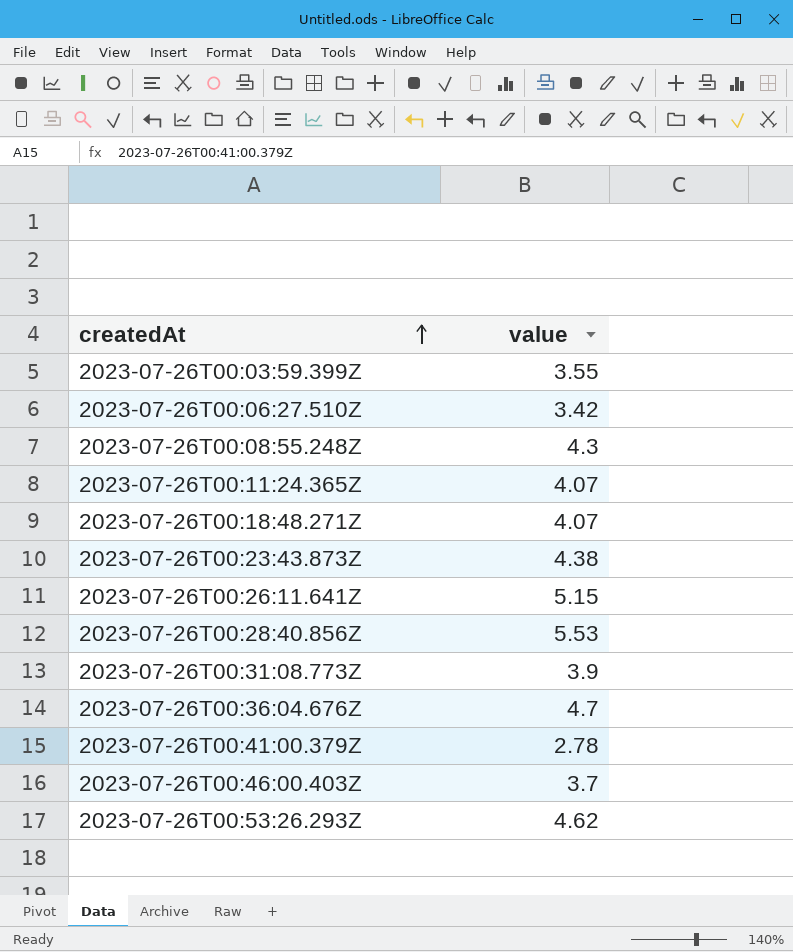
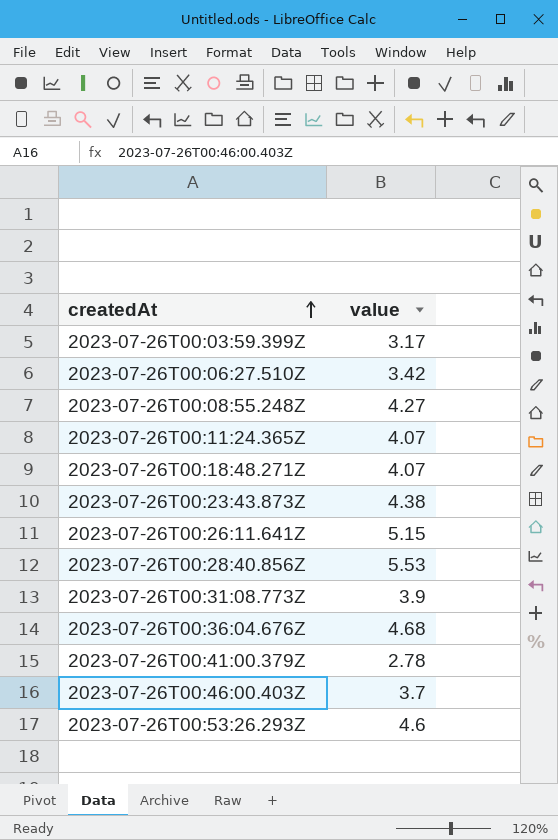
2023-07-26T00:03:59.399Z | value: 3.55 -> 3.17
2023-07-26T00:08:55.248Z | value: 4.3 -> 4.27
2023-07-26T00:36:04.676Z | value: 4.7 -> 4.68
2023-07-26T00:53:26.293Z | value: 4.62 -> 4.6

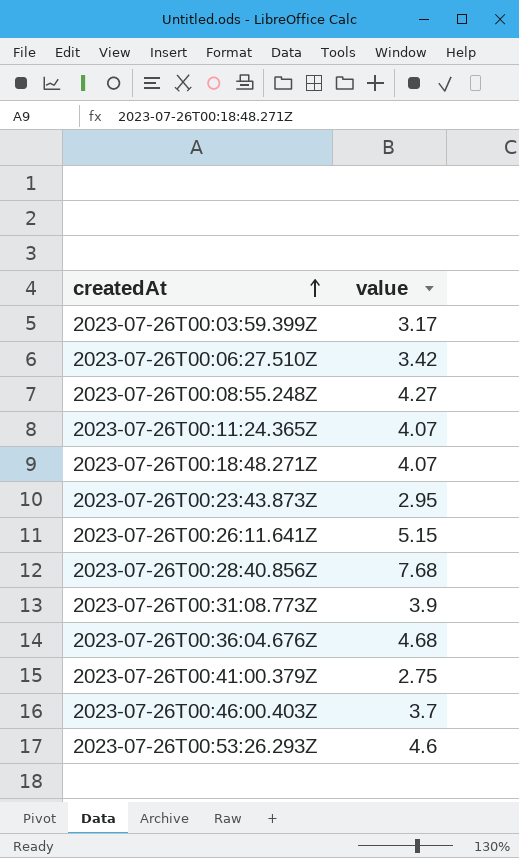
2023-07-26T00:23:43.873Z | value: 4.38 -> 2.95
2023-07-26T00:28:40.856Z | value: 5.53 -> 7.68
2023-07-26T00:41:00.379Z | value: 2.78 -> 2.75

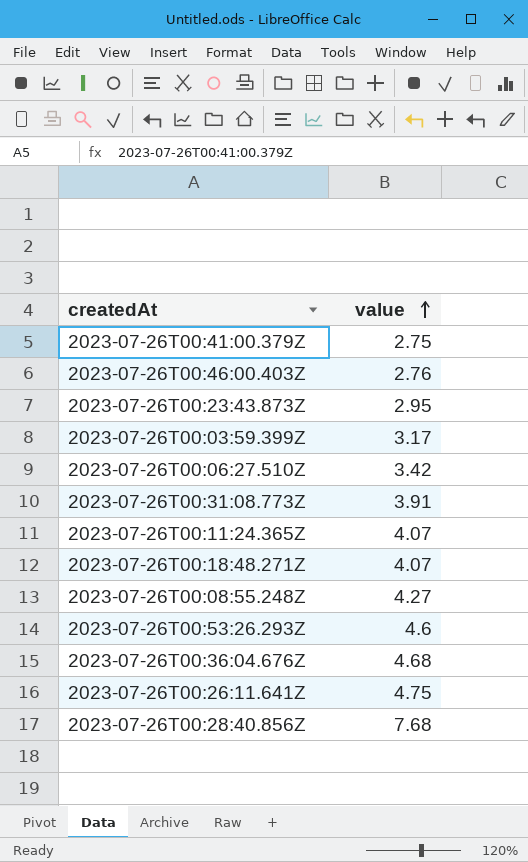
row order: createdAt ascending -> value ascending
2023-07-26T00:46:00.403Z | value: 3.7 -> 2.76
2023-07-26T00:31:08.773Z | value: 3.9 -> 3.91
2023-07-26T00:26:11.641Z | value: 5.15 -> 4.75

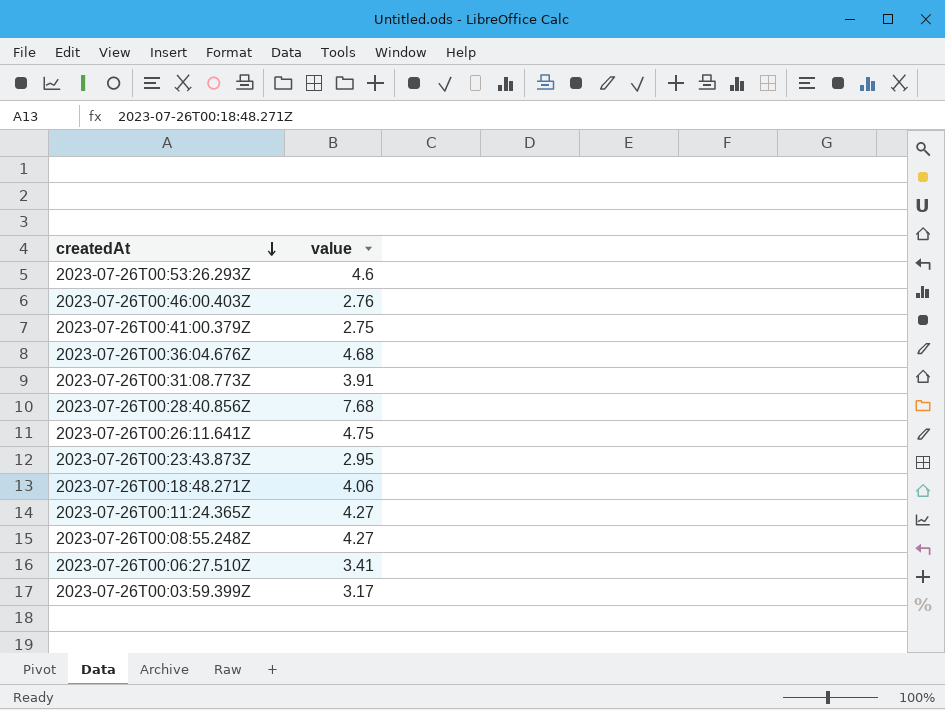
row order: value ascending -> createdAt descending
2023-07-26T00:18:48.271Z | value: 4.07 -> 4.06
2023-07-26T00:11:24.365Z | value: 4.07 -> 4.27
2023-07-26T00:06:27.510Z | value: 3.42 -> 3.41

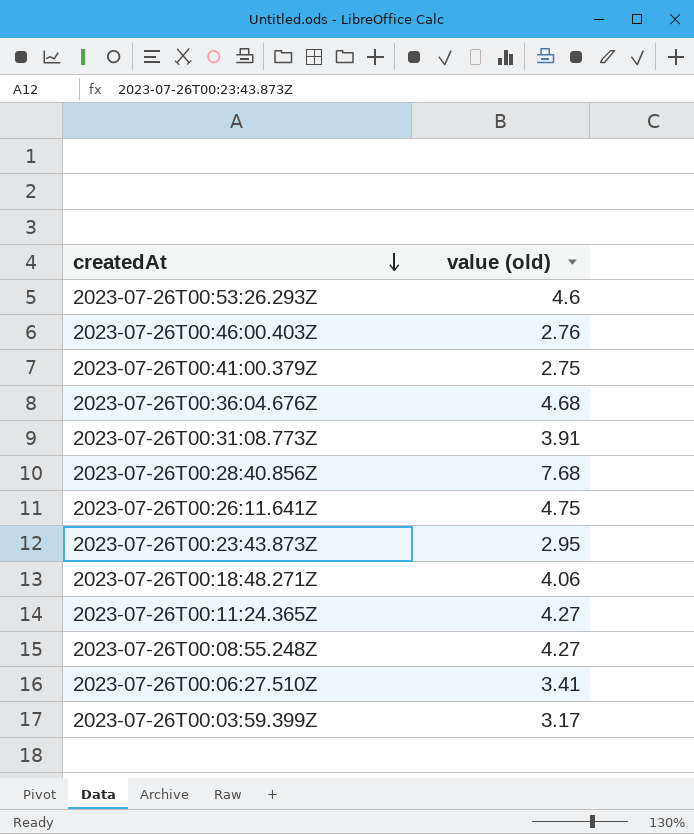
column name: value -> value (old)

